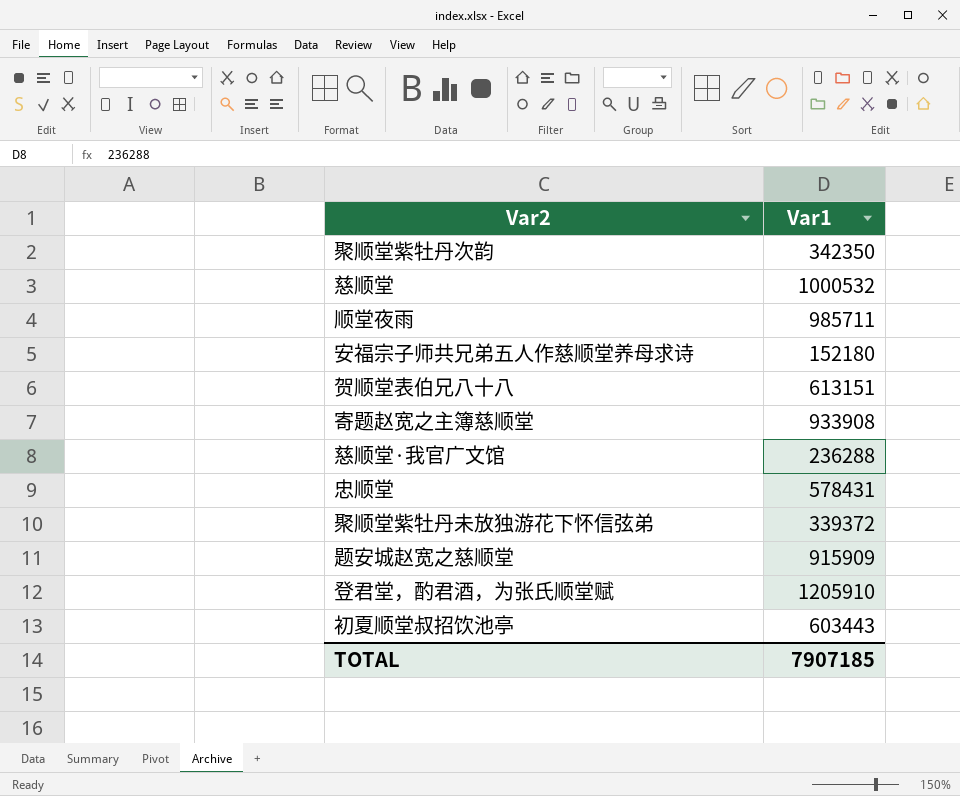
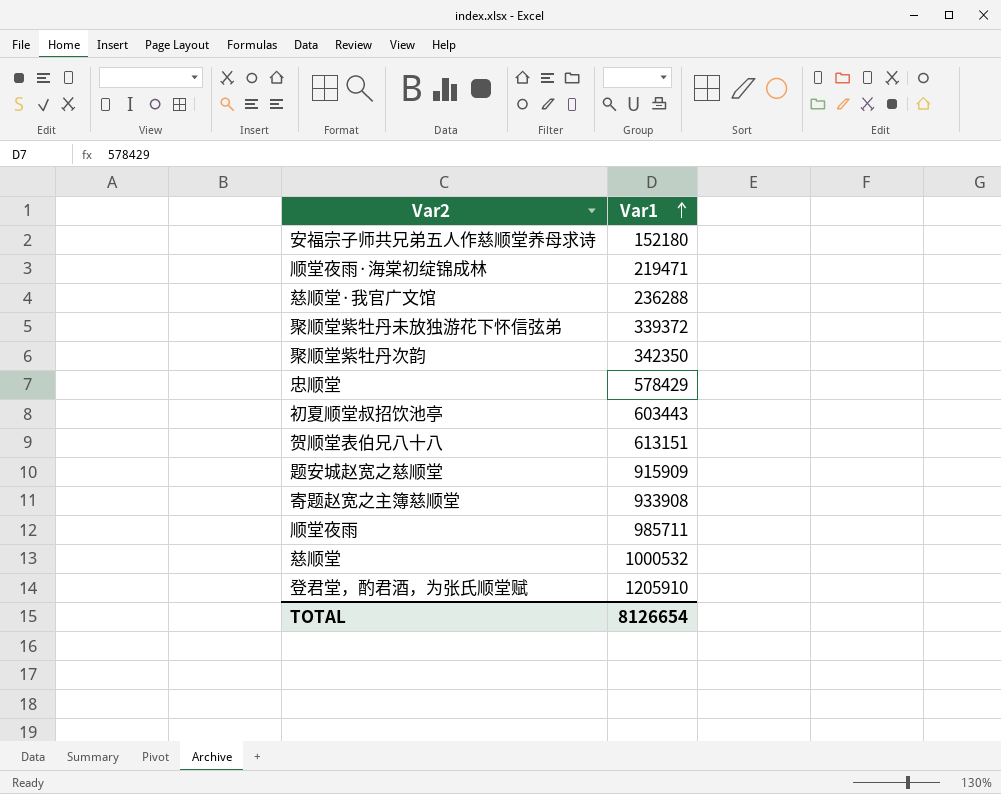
row order: none -> Var1 ascending
row 顺堂夜雨·海棠初绽锦成林: none -> 219471
忠顺堂 | Var1: 578431 -> 578429
TOTAL | Var1: 7907185 -> 8126654

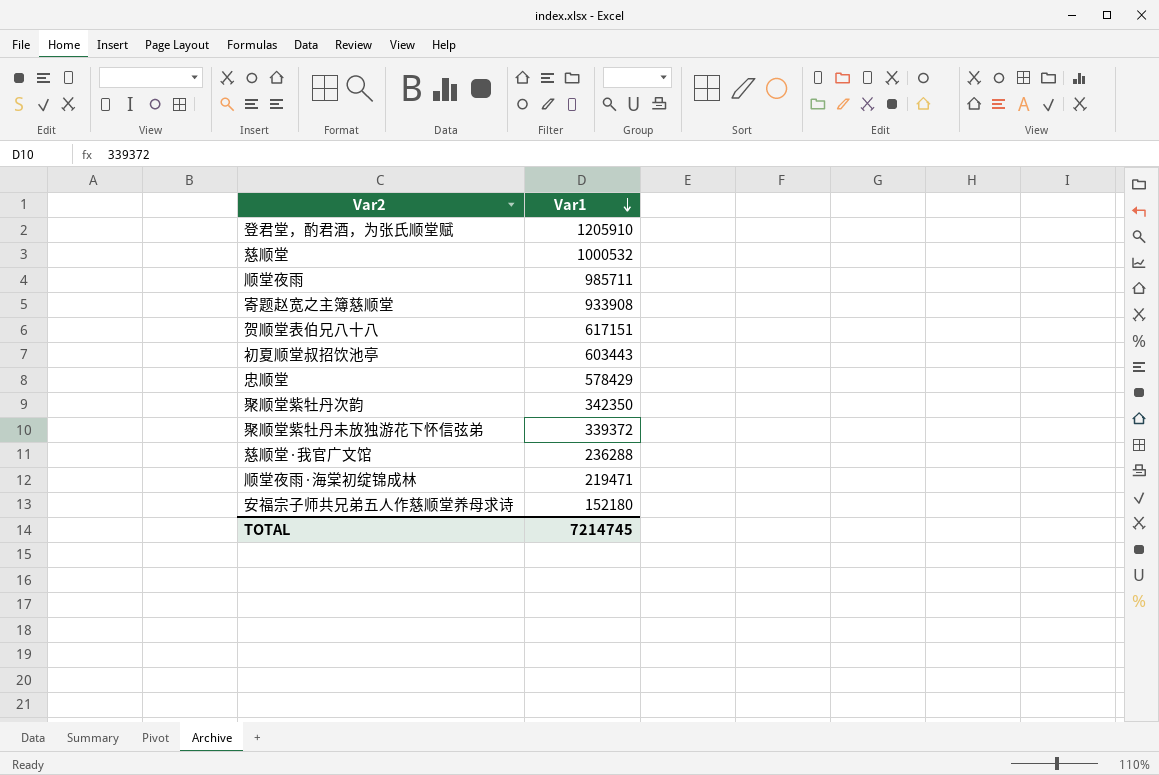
row order: Var1 ascending -> Var1 descending
row 题安城赵宽之慈顺堂: 915909 -> none
贺顺堂表伯兄八十八 | Var1: 613151 -> 617151
TOTAL | Var1: 8126654 -> 7214745

